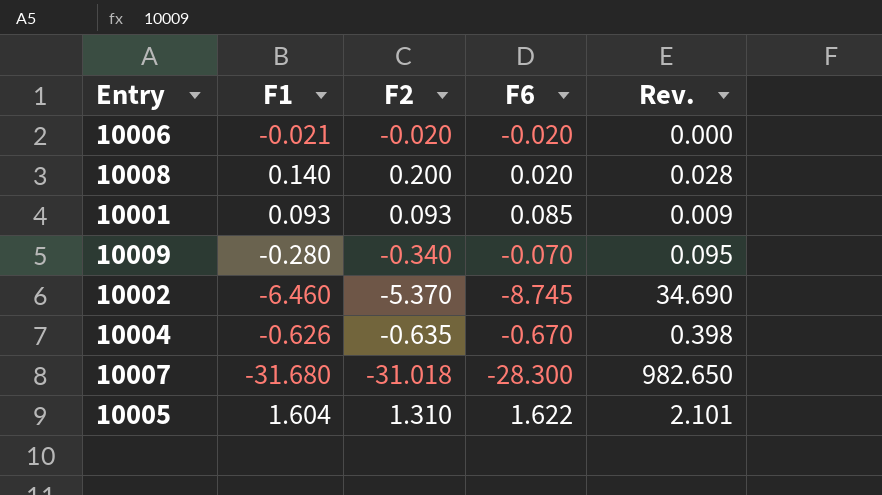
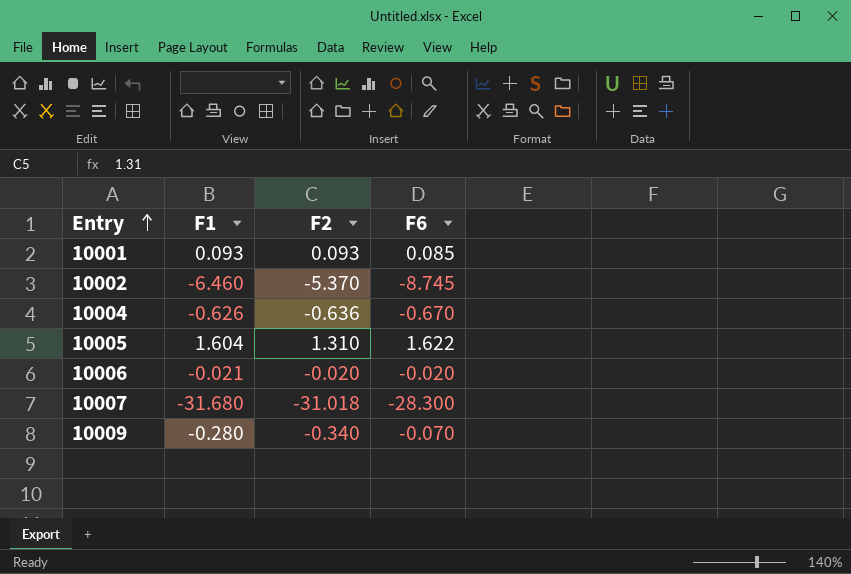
row order: none -> Entry ascending
column Rev. | formula: [F1] * [F2] -> none
row 10008: 0.140 | 0.200 | 0.020 | 0.028 -> none
10004 | F2: -0.635 -> -0.636

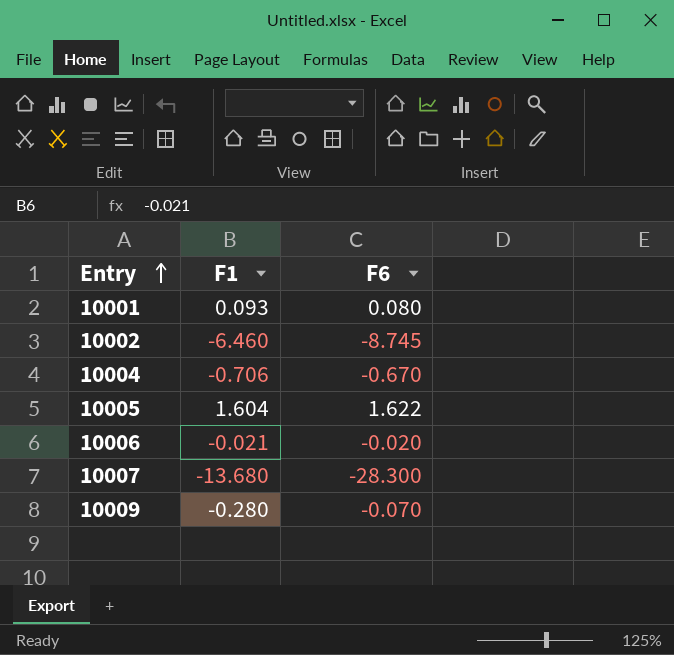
column F2 | position: 3 -> none
10001 | F6: 0.085 -> 0.080
10004 | F1: -0.626 -> -0.706
10007 | F1: -31.680 -> -13.680

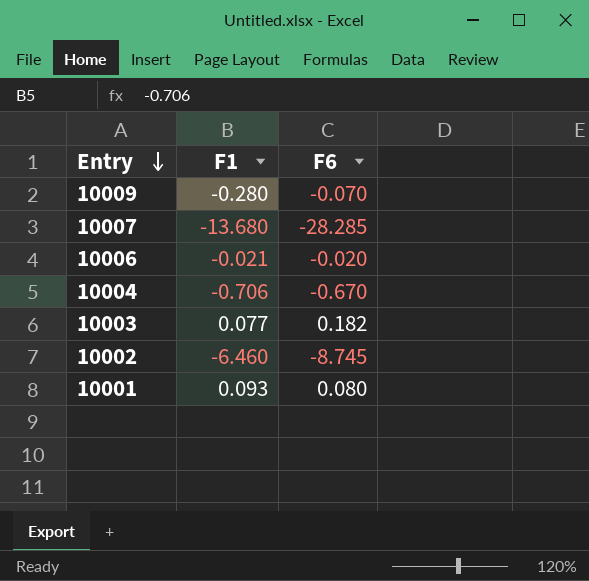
row order: Entry ascending -> Entry descending
row 10005: 1.604 | 1.622 -> none
10007 | F6: -28.300 -> -28.285
row 10003: none -> 0.077 | 0.182

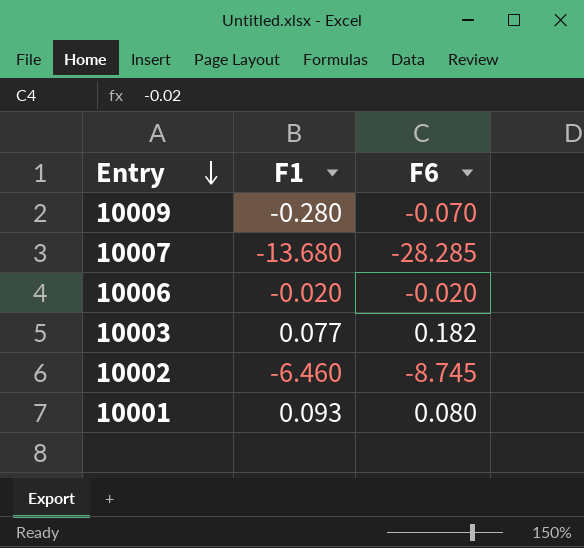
row 10004: -0.706 | -0.670 -> none
10006 | F1: -0.021 -> -0.020

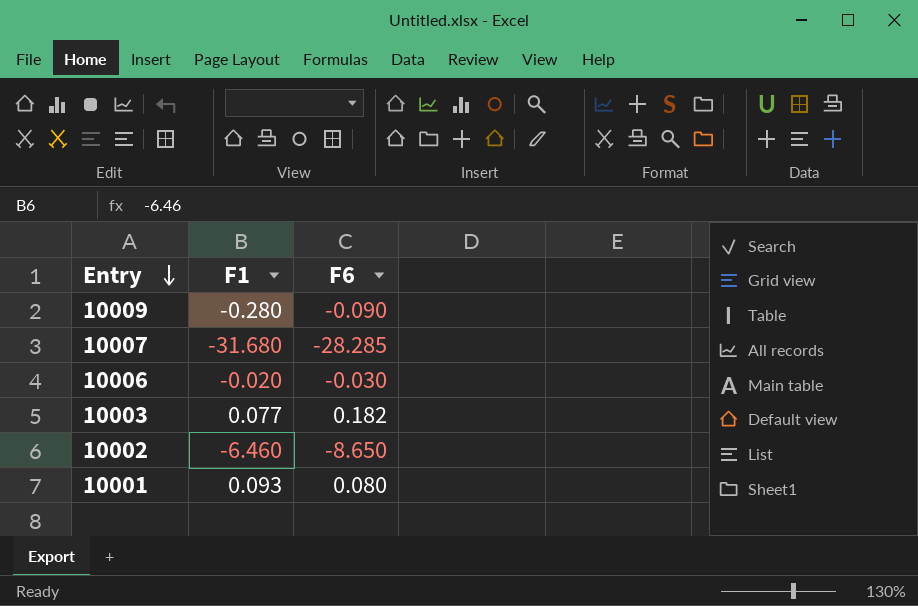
10009 | F6: -0.070 -> -0.090
10007 | F1: -13.680 -> -31.680
10006 | F6: -0.020 -> -0.030
10002 | F6: -8.745 -> -8.650

